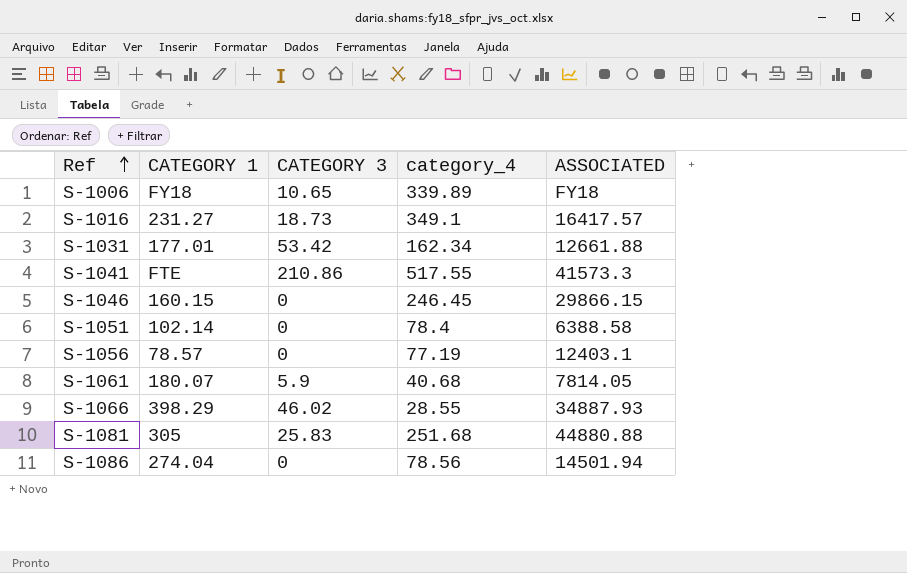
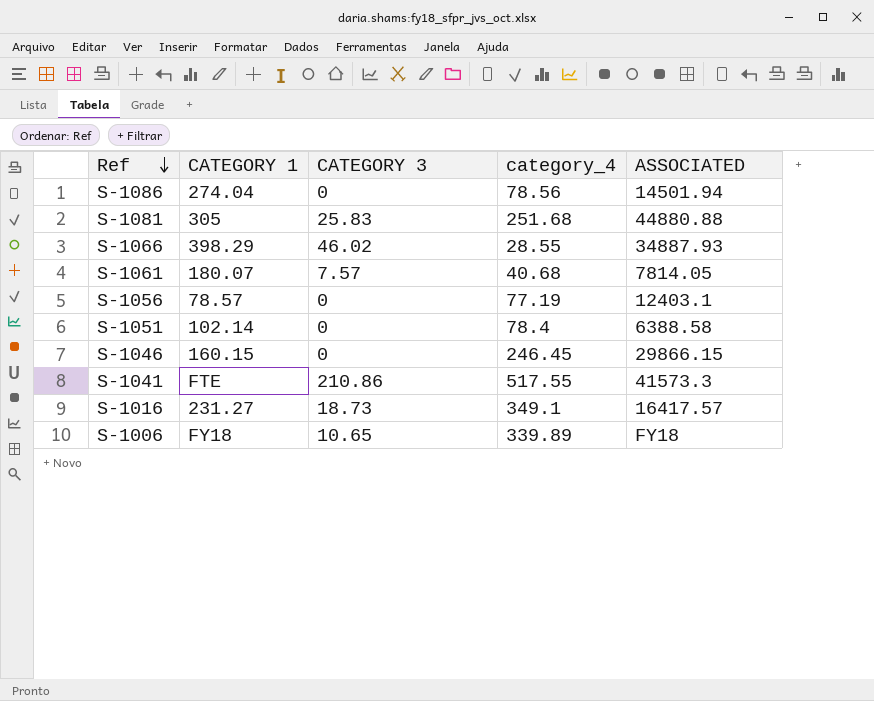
row order: Ref ascending -> Ref descending
row S-1031: 177.01 | 53.42 | 162.34 | 12661.88 -> none
S-1061 | CATEGORY 3: 5.9 -> 7.57

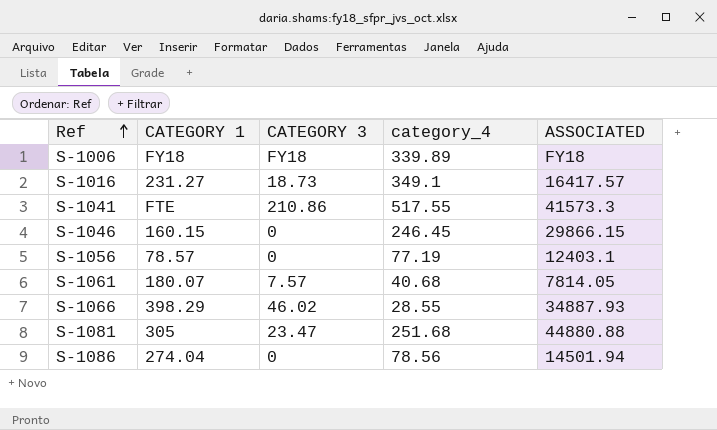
row order: Ref descending -> Ref ascending
row S-1051: 102.14 | 0 | 78.4 | 6388.58 -> none
S-1006 | CATEGORY 3: 10.65 -> FY18
S-1081 | CATEGORY 3: 25.83 -> 23.47

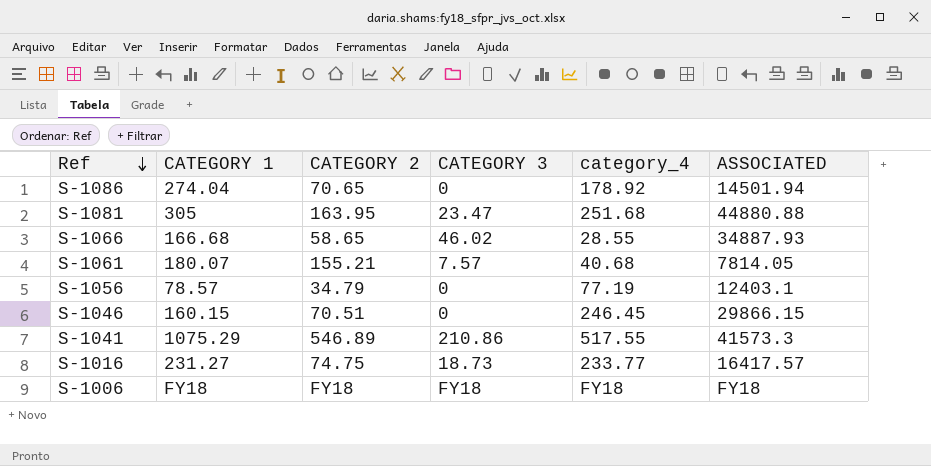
row order: Ref ascending -> Ref descending
column CATEGORY 2 | position: none -> 3
S-1086 | category_4: 78.56 -> 178.92
S-1066 | CATEGORY 1: 398.29 -> 166.68
S-1041 | CATEGORY 1: FTE -> 1075.29
S-1016 | category_4: 349.1 -> 233.77
S-1006 | category_4: 339.89 -> FY18

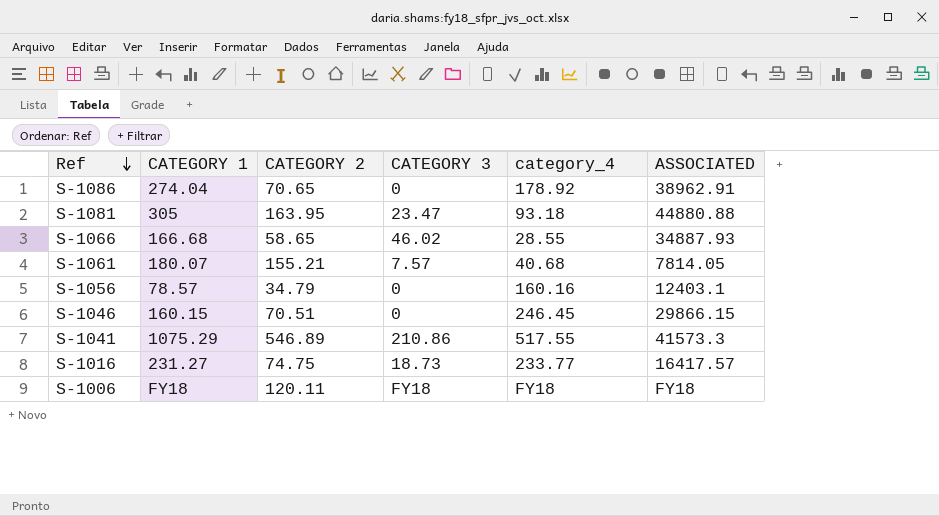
S-1086 | ASSOCIATED: 14501.94 -> 38962.91
S-1081 | category_4: 251.68 -> 93.18
S-1056 | category_4: 77.19 -> 160.16
S-1006 | CATEGORY 2: FY18 -> 120.11

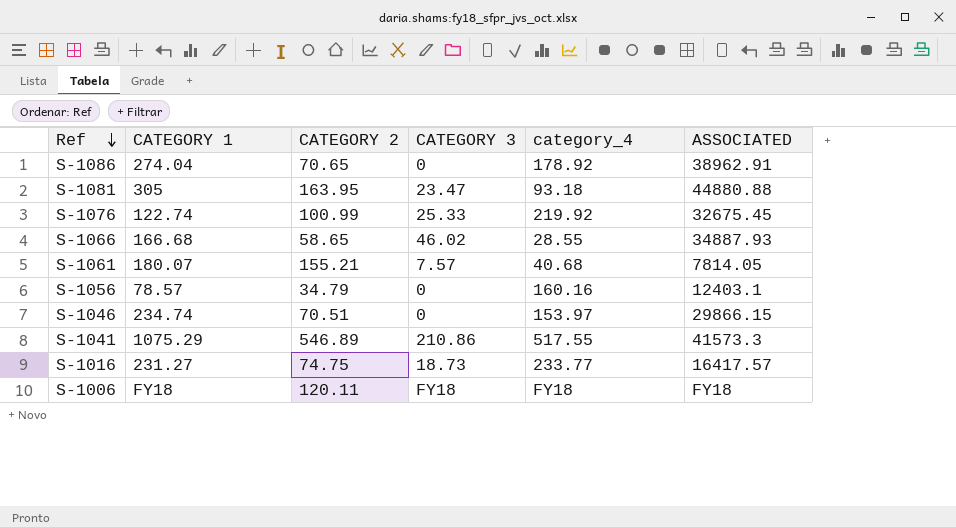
row S-1076: none -> 122.74 | 100.99 | 25.33 | 219.92 | 32675.45
S-1046 | CATEGORY 1: 160.15 -> 234.74
S-1046 | category_4: 246.45 -> 153.97

